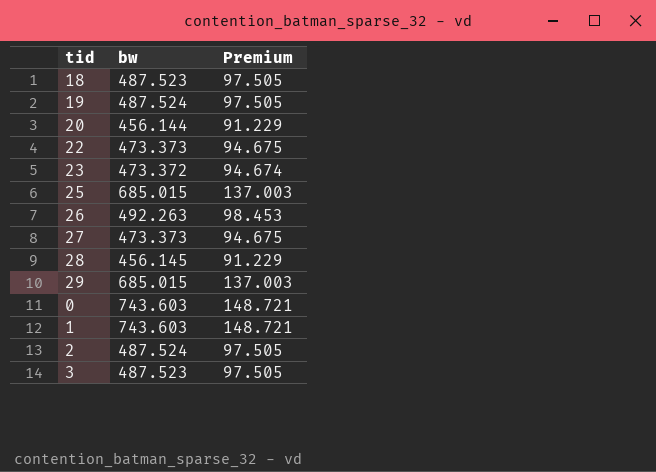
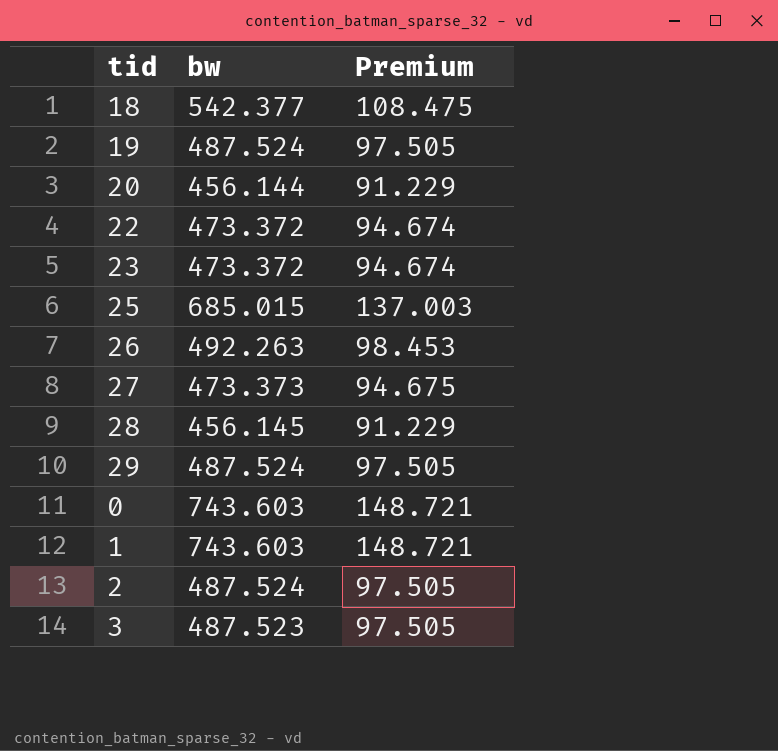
18 | bw: 487.523 -> 542.377
18 | Premium: 97.505 -> 108.475
22 | bw: 473.373 -> 473.372
22 | Premium: 94.675 -> 94.674
29 | bw: 685.015 -> 487.524
29 | Premium: 137.003 -> 97.505

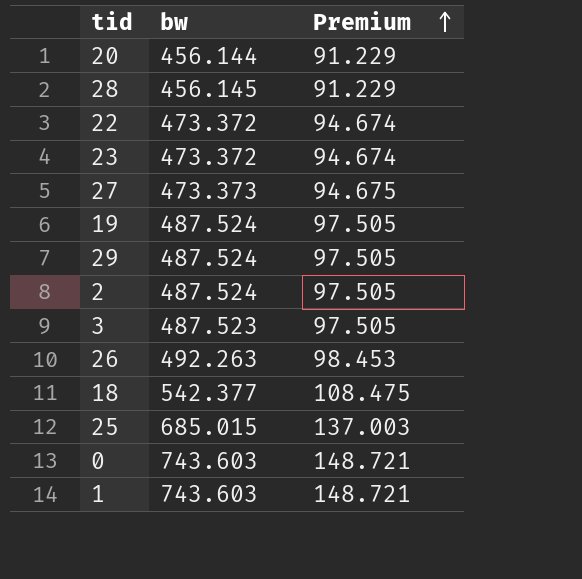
row order: none -> Premium ascending

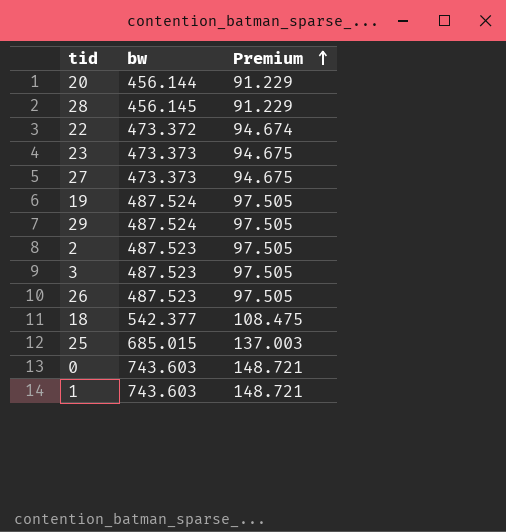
23 | bw: 473.372 -> 473.373
23 | Premium: 94.674 -> 94.675
2 | bw: 487.524 -> 487.523
26 | bw: 492.263 -> 487.523
26 | Premium: 98.453 -> 97.505

